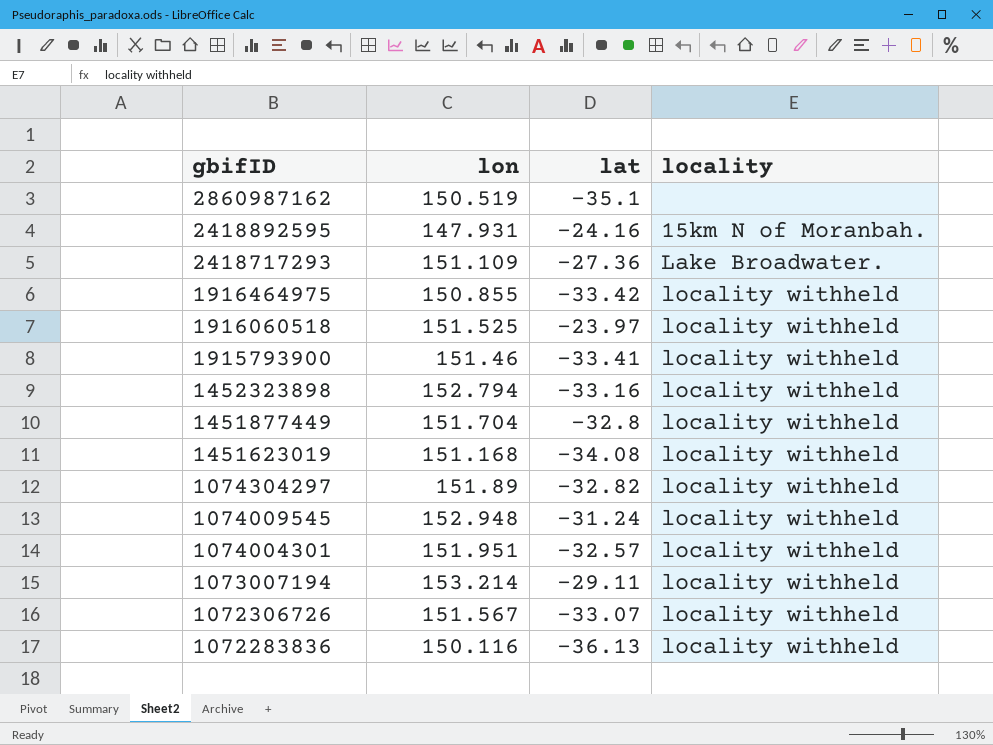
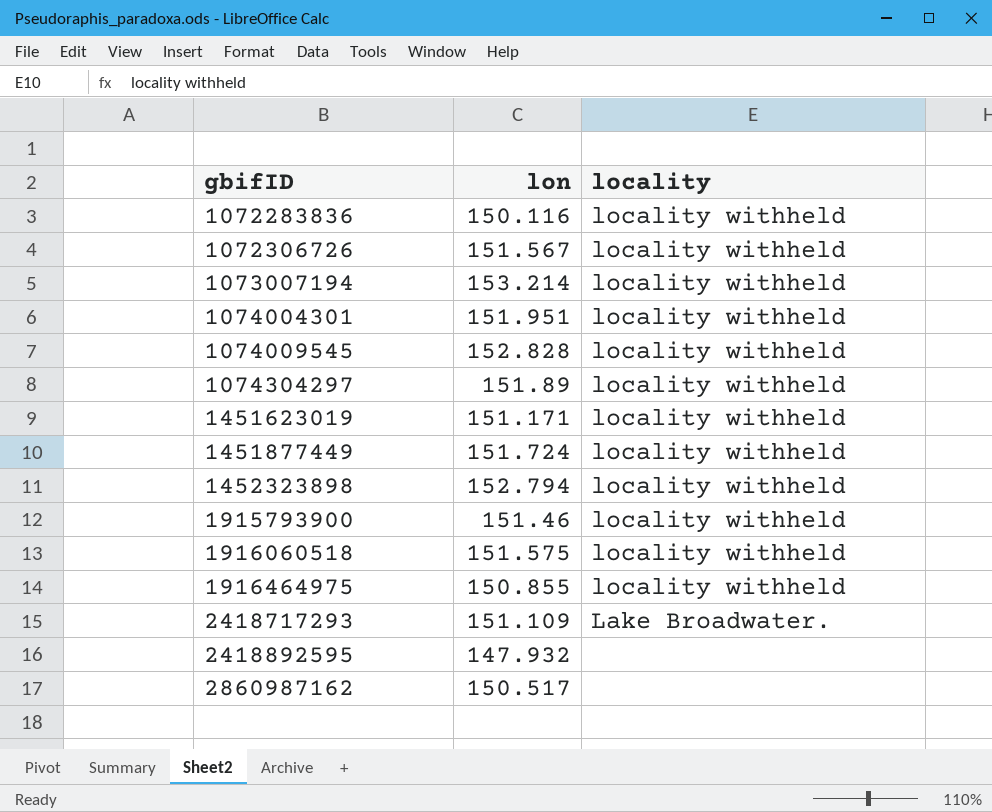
row order: gbifID descending -> gbifID ascending
column lat | position: 3 -> none
1074009545 | lon: 152.948 -> 152.828
1451623019 | lon: 151.168 -> 151.171
1451877449 | lon: 151.704 -> 151.724
1916060518 | lon: 151.525 -> 151.575
2418892595 | lon: 147.931 -> 147.932
2418892595 | locality: 15km N of Moranbah. -> none
2860987162 | lon: 150.519 -> 150.517

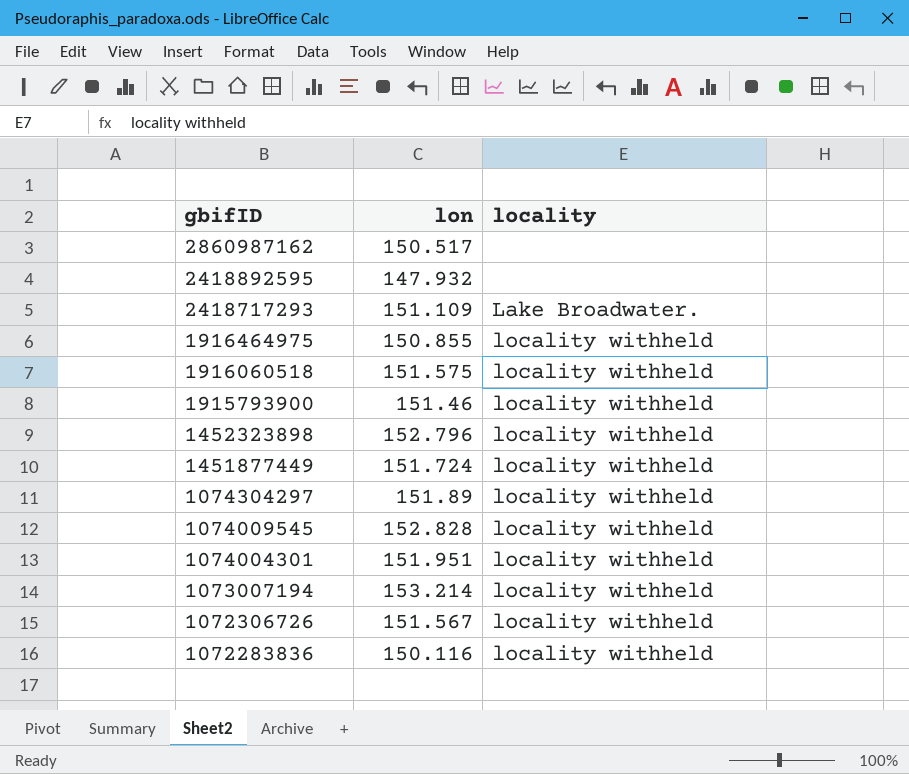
row order: gbifID ascending -> gbifID descending
row 1451623019: 151.171 | locality withheld -> none
1452323898 | lon: 152.794 -> 152.796

